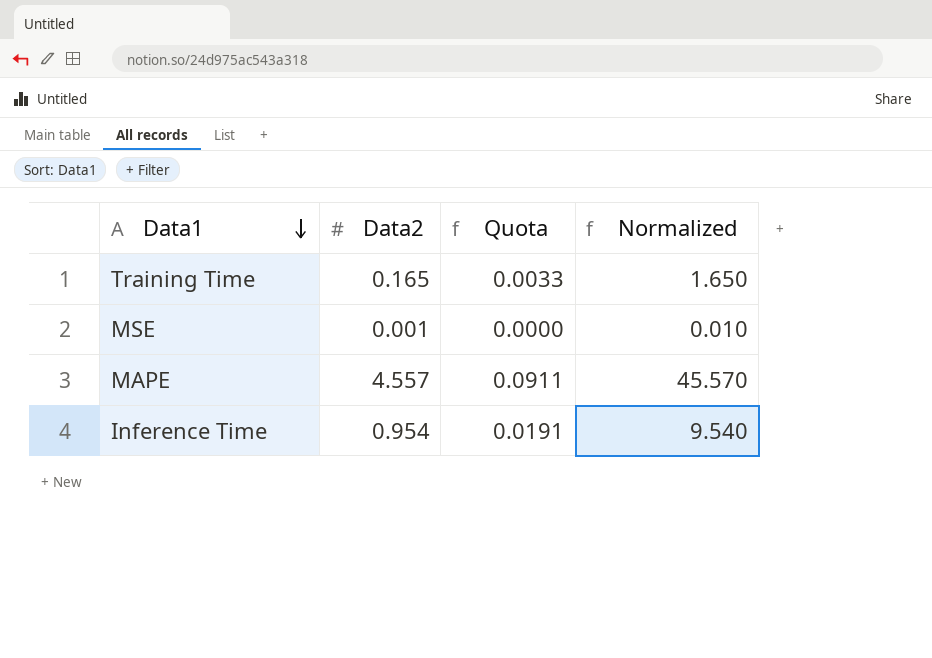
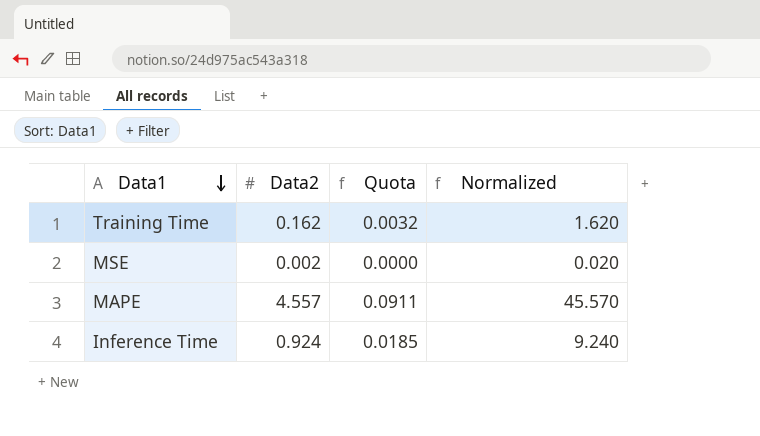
Training Time | Data2: 0.165 -> 0.162
Training Time | Quota: 0.0033 -> 0.0032
Training Time | Normalized: 1.650 -> 1.620
MSE | Data2: 0.001 -> 0.002
MSE | Normalized: 0.010 -> 0.020
Inference Time | Data2: 0.954 -> 0.924
Inference Time | Quota: 0.0191 -> 0.0185
Inference Time | Normalized: 9.540 -> 9.240

